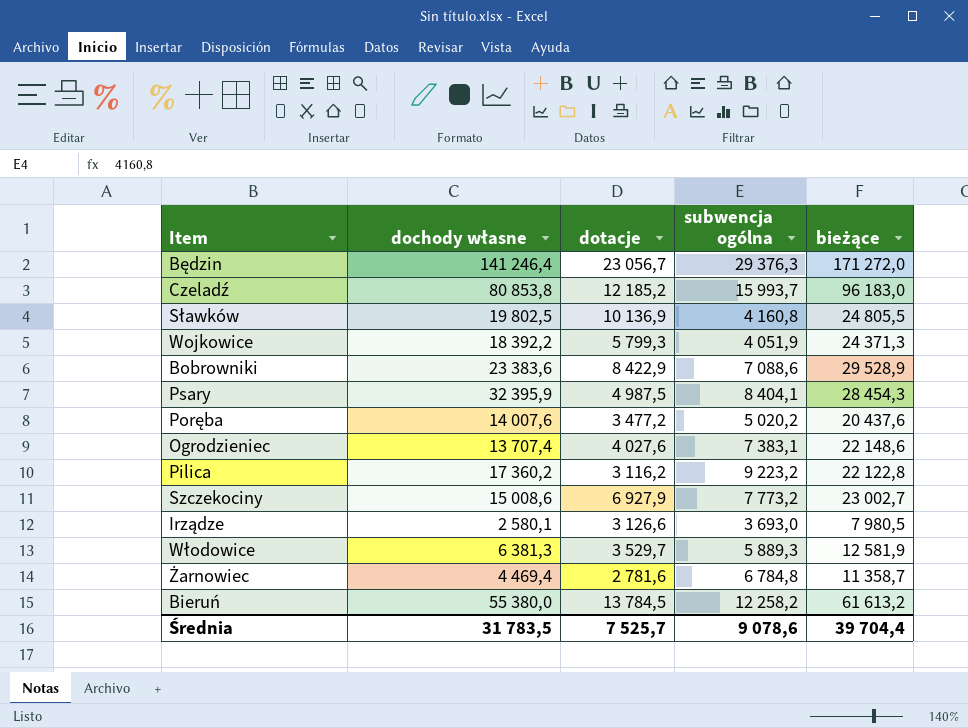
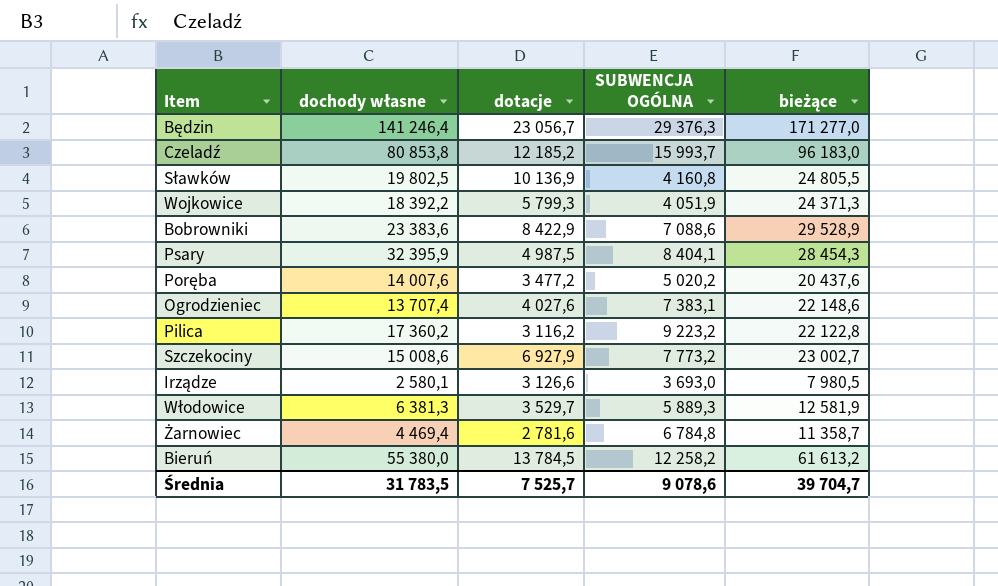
column name: subwencja ogólna -> SUBWENCJA OGÓLNA
Będzin | bieżące: 171 272,0 -> 171 277,0
Średnia | bieżące: 39 704,4 -> 39 704,7

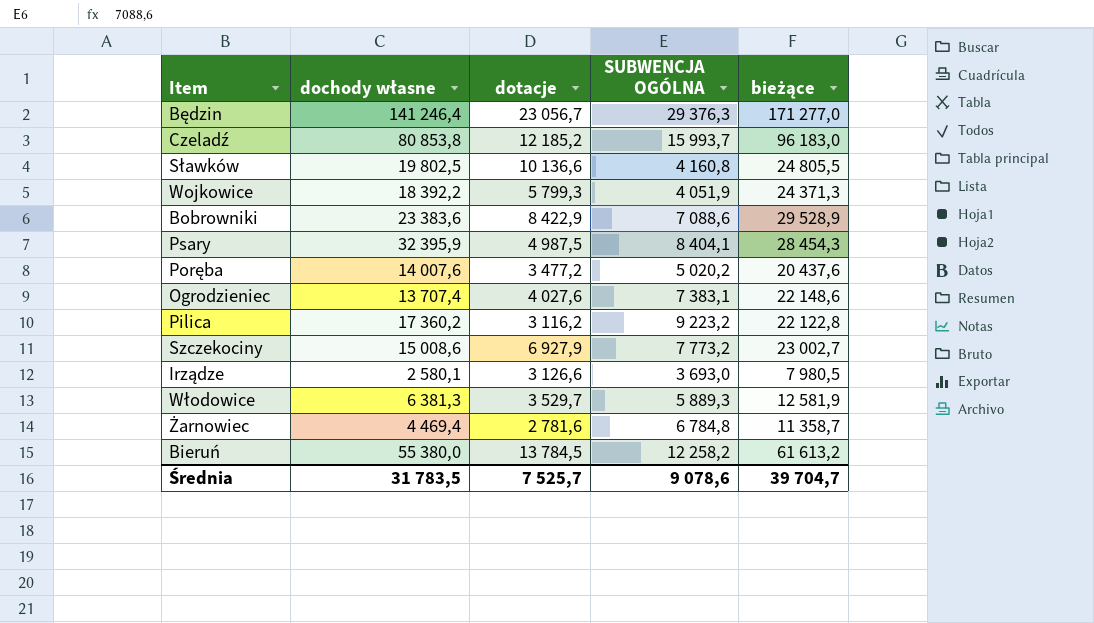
Sławków | dotacje: 10 136,9 -> 10 136,6

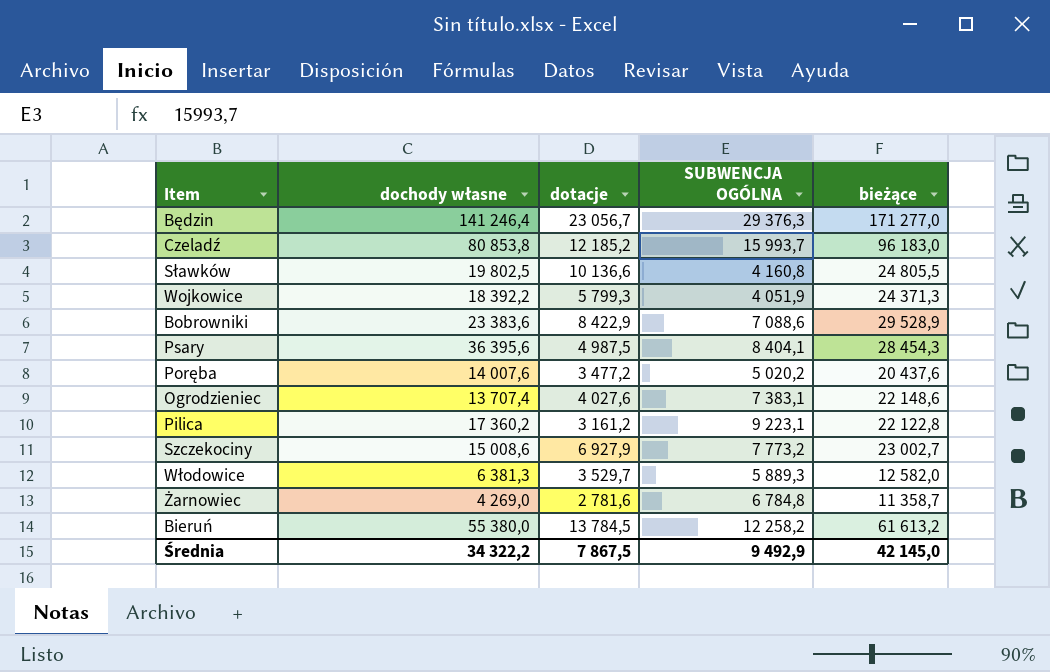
row Irządze: 2 580,1 | 3 126,6 | 3 693,0 | 7 980,5 -> none
Psary | dochody własne: 32 395,9 -> 36 395,6
Pilica | dotacje: 3 116,2 -> 3 161,2
Pilica | SUBWENCJA OGÓLNA: 9 223,2 -> 9 223,1
Włodowice | bieżące: 12 581,9 -> 12 582,0
Żarnowiec | dochody własne: 4 469,4 -> 4 269,0
Średnia | dochody własne: 31 783,5 -> 34 322,2
Średnia | dotacje: 7 525,7 -> 7 867,5
Średnia | SUBWENCJA OGÓLNA: 9 078,6 -> 9 492,9
Średnia | bieżące: 39 704,7 -> 42 145,0

